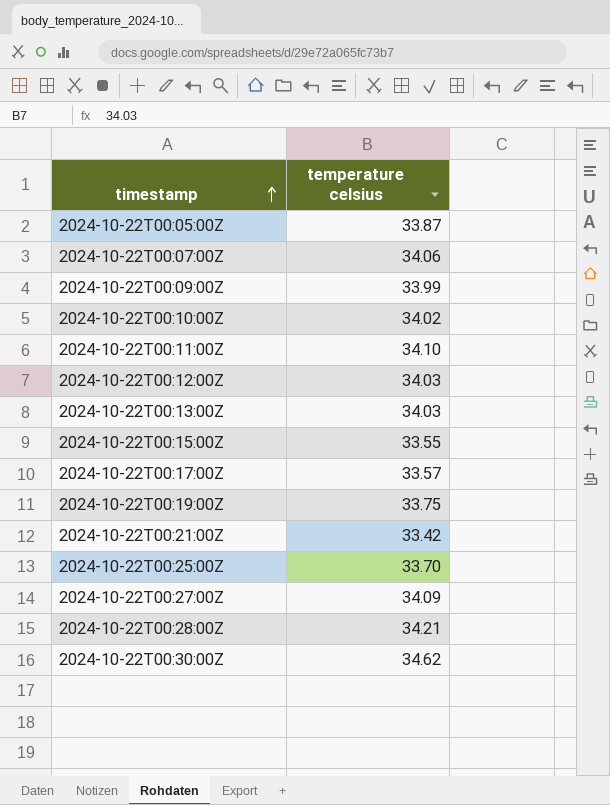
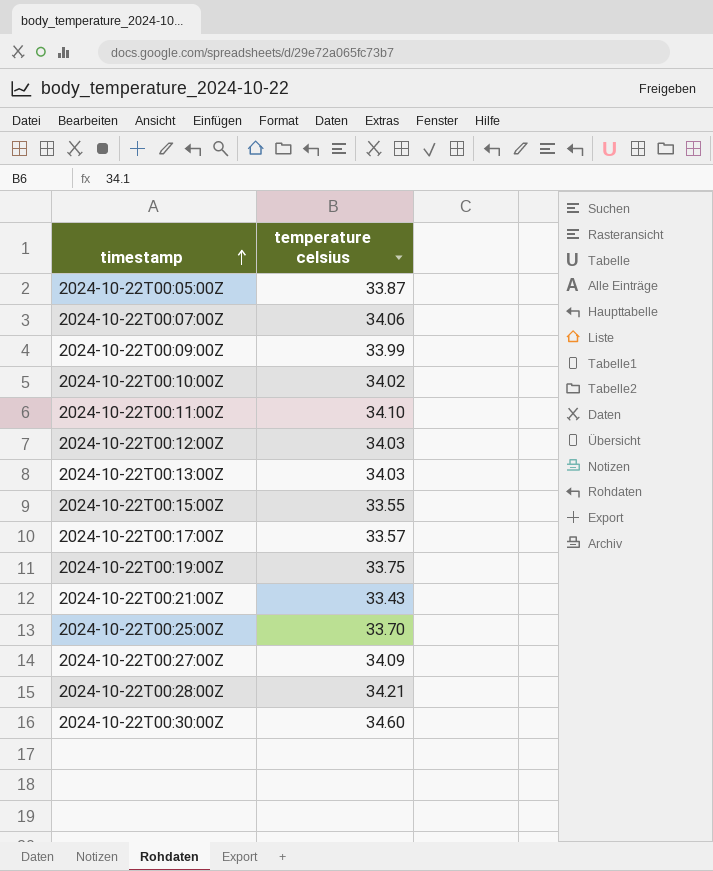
2024-10-22T00:21:00Z | temperature celsius: 33.42 -> 33.43
2024-10-22T00:30:00Z | temperature celsius: 34.62 -> 34.60

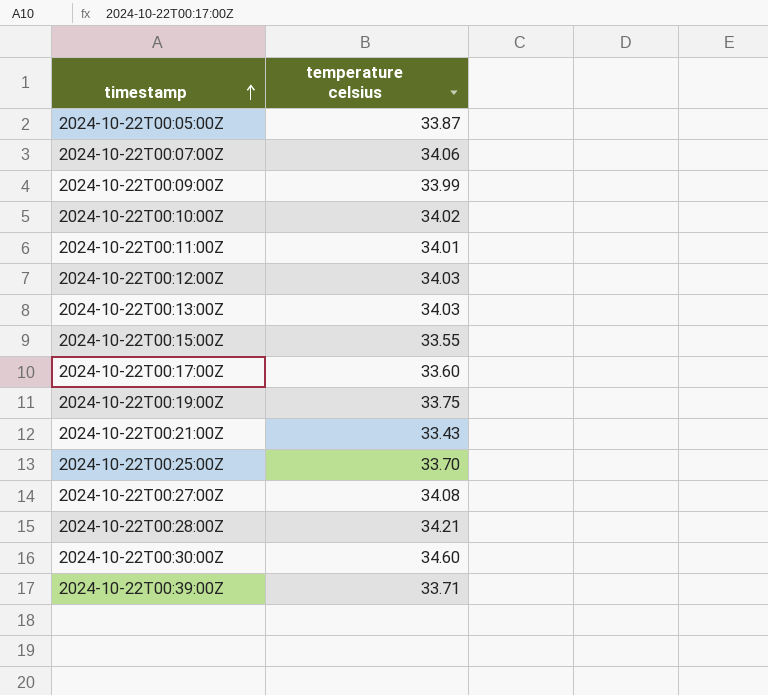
2024-10-22T00:11:00Z | temperature celsius: 34.10 -> 34.01
2024-10-22T00:17:00Z | temperature celsius: 33.57 -> 33.60
2024-10-22T00:27:00Z | temperature celsius: 34.09 -> 34.08
row 2024-10-22T00:39:00Z: none -> 33.71

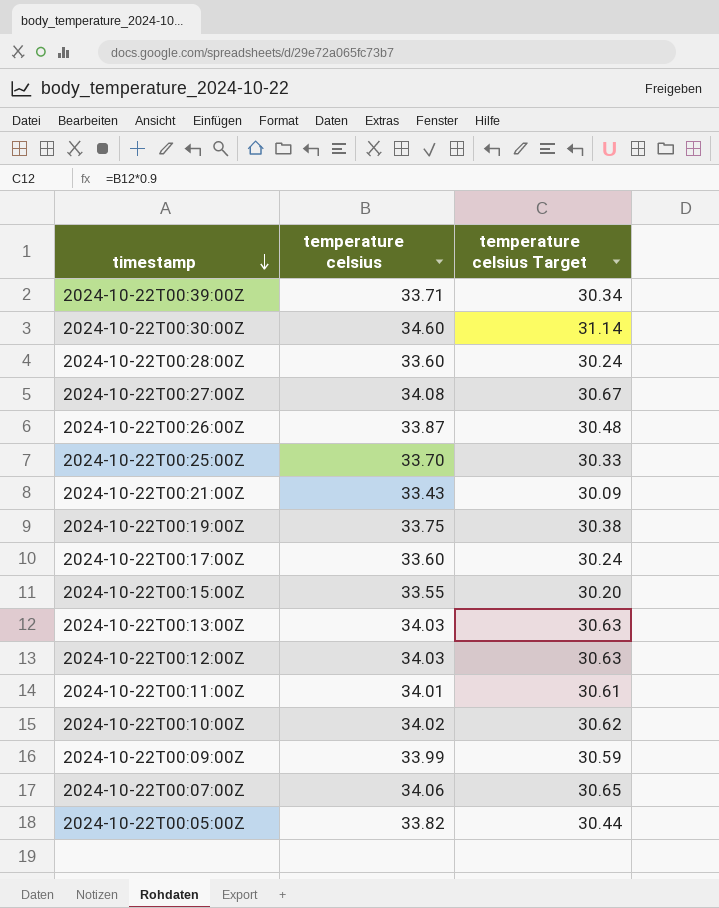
row order: timestamp ascending -> timestamp descending
column temperature celsius Target | formula: none -> [temperature celsius] * 0.9
2024-10-22T00:28:00Z | temperature celsius: 34.21 -> 33.60
row 2024-10-22T00:26:00Z: none -> 33.87 | 30.48
2024-10-22T00:05:00Z | temperature celsius: 33.87 -> 33.82

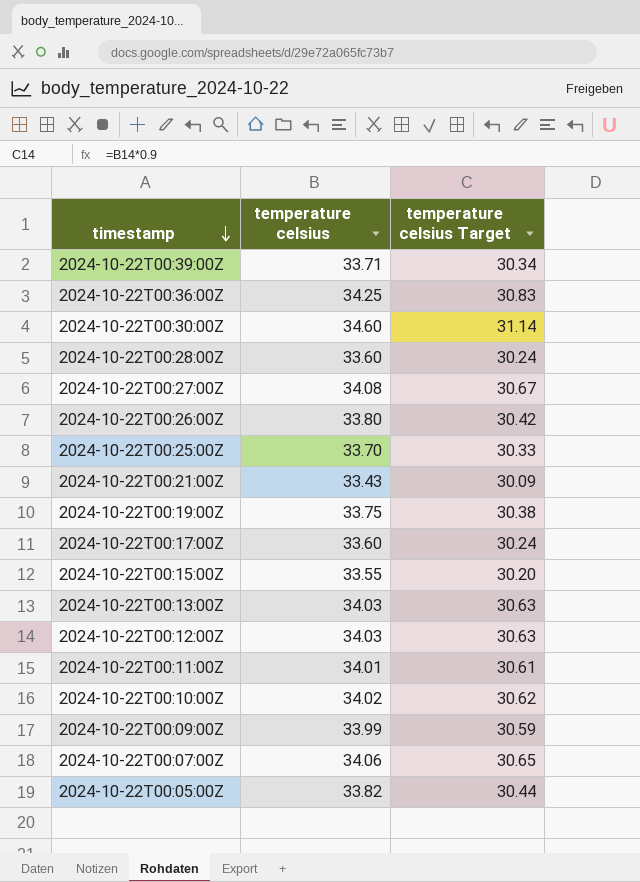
row 2024-10-22T00:36:00Z: none -> 34.25 | 30.83
2024-10-22T00:26:00Z | temperature celsius: 33.87 -> 33.80
2024-10-22T00:26:00Z | temperature celsius Target: 30.48 -> 30.42

